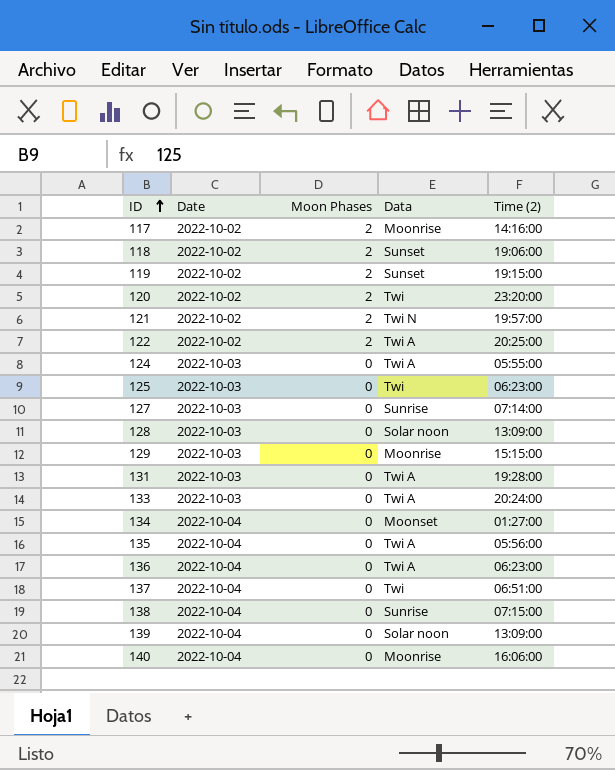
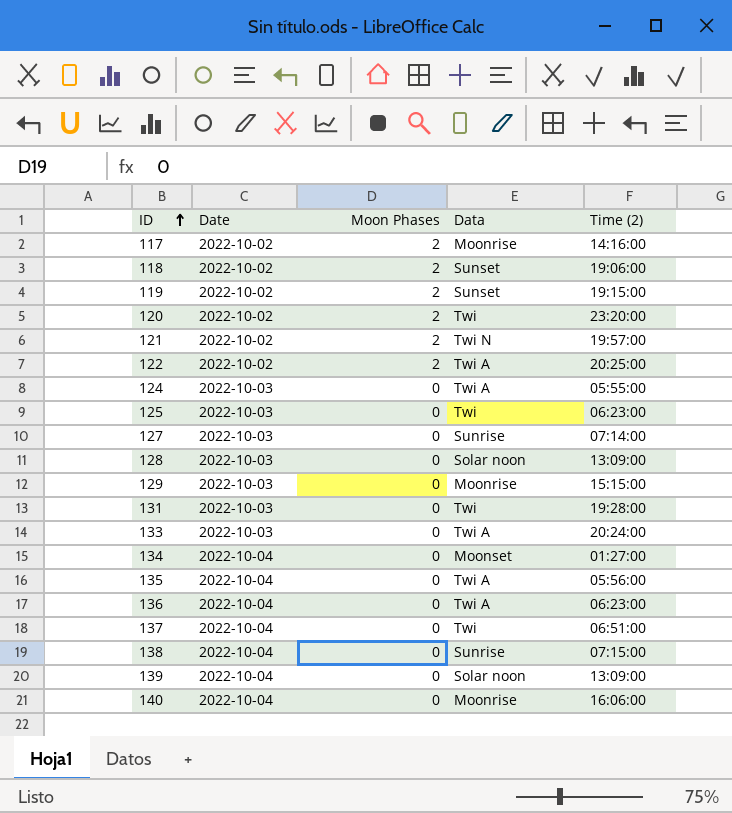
131 | Data: Twi A -> Twi

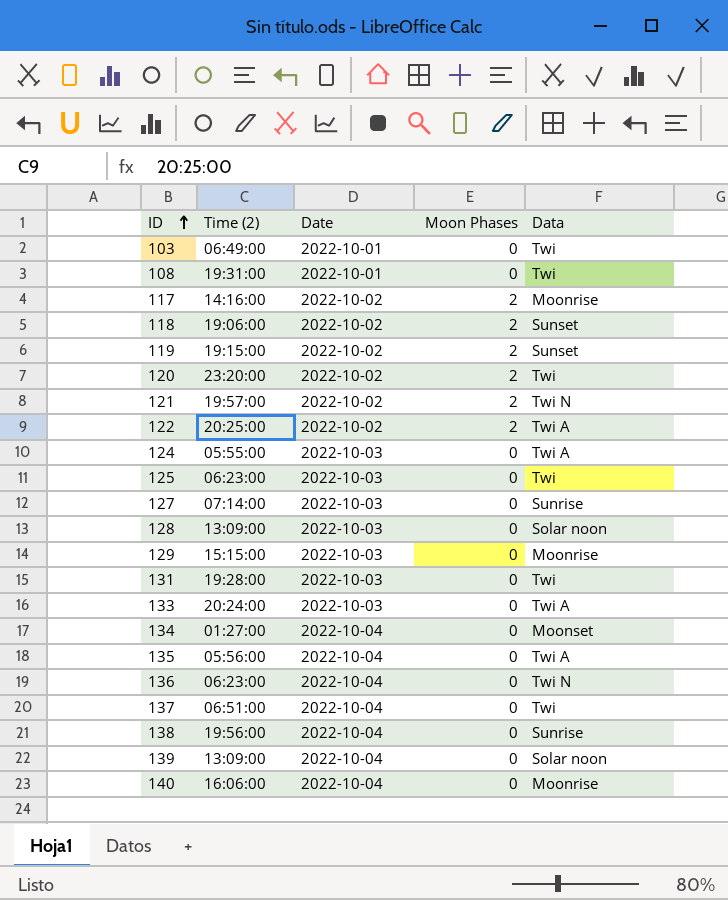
column Time (2) | position: 5 -> 2
row 103: none -> 06:49:00 | 2022-10-01 | 0 | Twi
row 108: none -> 19:31:00 | 2022-10-01 | 0 | Twi
136 | Data: Twi A -> Twi N
138 | Time (2): 07:15:00 -> 19:56:00

